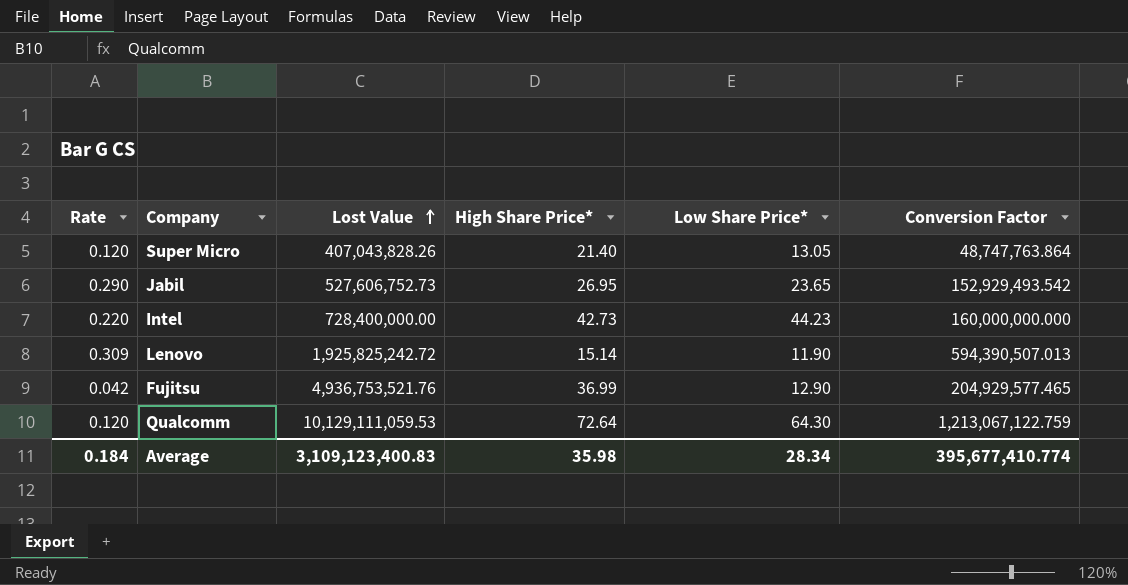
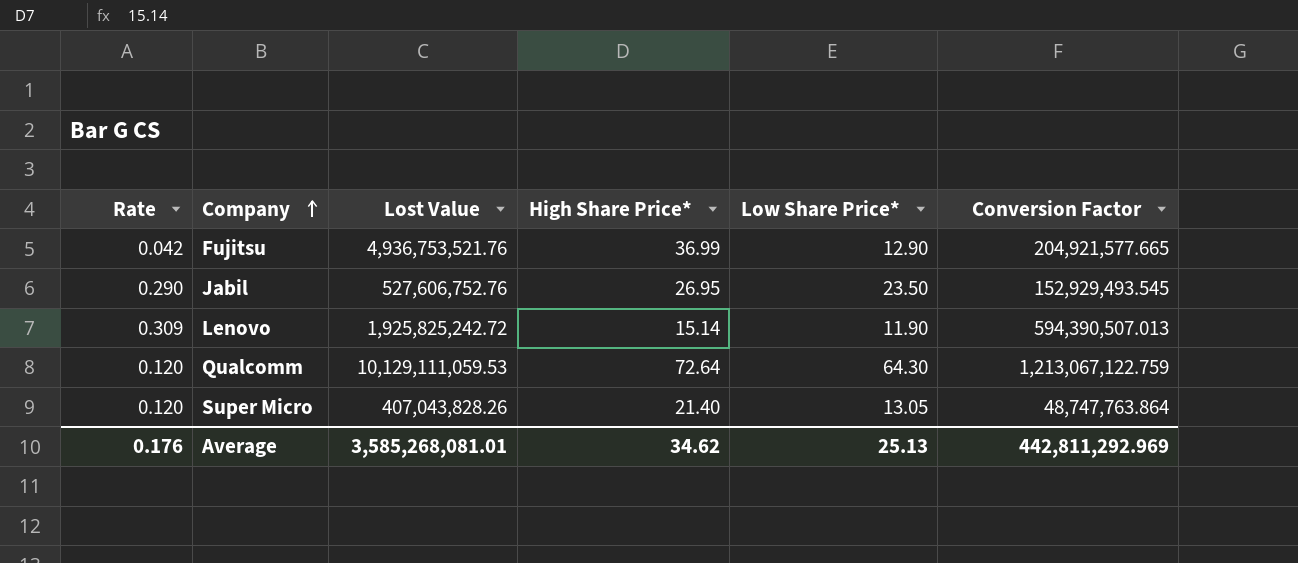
row order: Lost Value ascending -> Company ascending
row Intel: 0.220 | 728,400,000.00 | 42.73 | 44.23 | 160,000,000.000 -> none
Fujitsu | Conversion Factor: 204,929,577.465 -> 204,921,577.665
Jabil | Lost Value: 527,606,752.73 -> 527,606,752.76
Jabil | Low Share Price*: 23.65 -> 23.50
Jabil | Conversion Factor: 152,929,493.542 -> 152,929,493.545
Average | Rate: 0.184 -> 0.176
Average | Lost Value: 3,109,123,400.83 -> 3,585,268,081.01
Average | High Share Price*: 35.98 -> 34.62
Average | Low Share Price*: 28.34 -> 25.13
Average | Conversion Factor: 395,677,410.774 -> 442,811,292.969

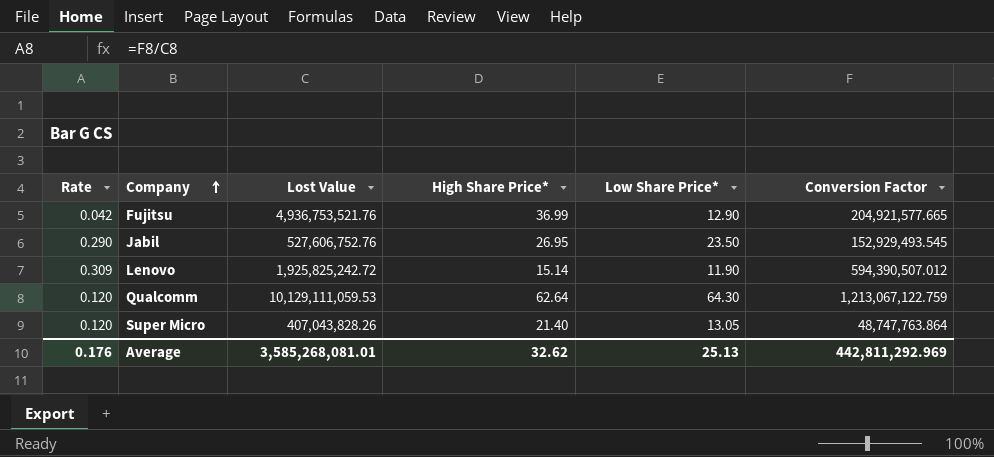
Lenovo | Conversion Factor: 594,390,507.013 -> 594,390,507.012
Qualcomm | High Share Price*: 72.64 -> 62.64
Average | High Share Price*: 34.62 -> 32.62

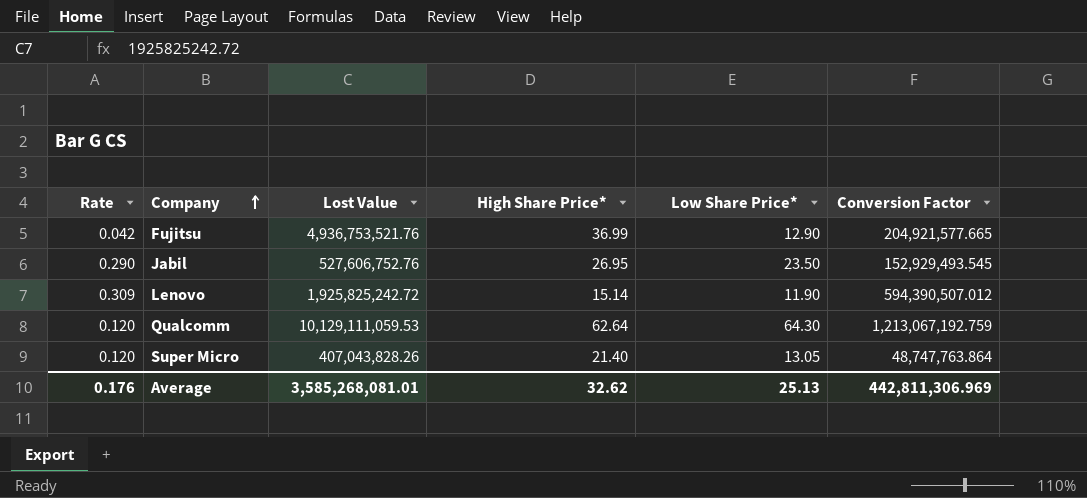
Qualcomm | Conversion Factor: 1,213,067,122.759 -> 1,213,067,192.759
Average | Conversion Factor: 442,811,292.969 -> 442,811,306.969

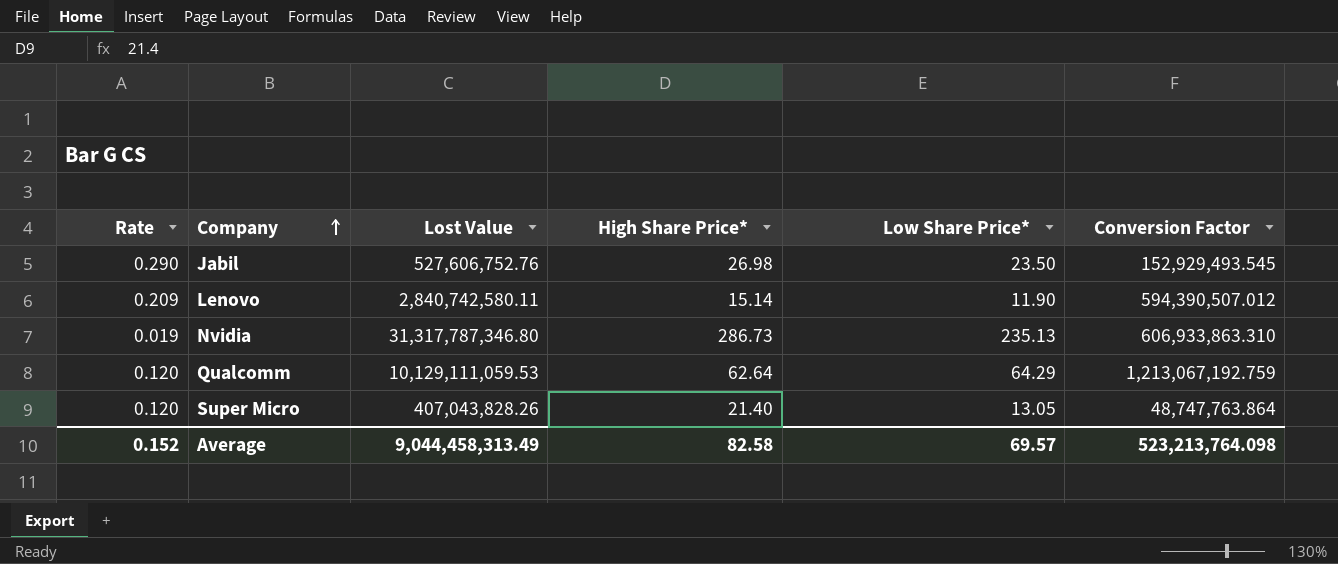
row Fujitsu: 0.042 | 4,936,753,521.76 | 36.99 | 12.90 | 204,921,577.665 -> none
Jabil | High Share Price*: 26.95 -> 26.98
Lenovo | Rate: 0.309 -> 0.209
Lenovo | Lost Value: 1,925,825,242.72 -> 2,840,742,580.11
row Nvidia: none -> 0.019 | 31,317,787,346.80 | 286.73 | 235.13 | 606,933,863.310
Qualcomm | Low Share Price*: 64.30 -> 64.29
Average | Rate: 0.176 -> 0.152
Average | Lost Value: 3,585,268,081.01 -> 9,044,458,313.49
Average | High Share Price*: 32.62 -> 82.58
Average | Low Share Price*: 25.13 -> 69.57
Average | Conversion Factor: 442,811,306.969 -> 523,213,764.098

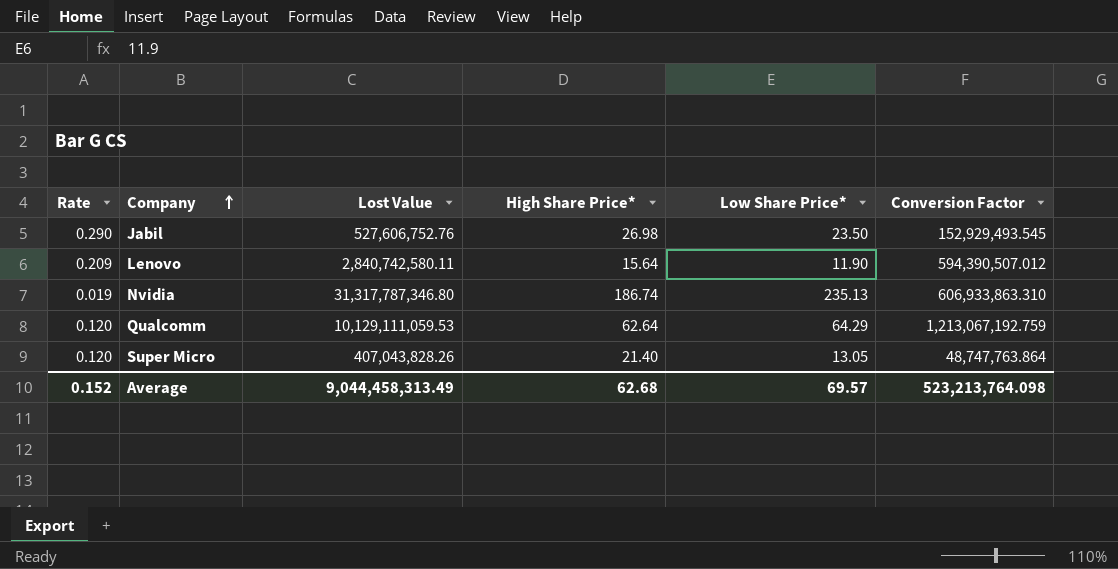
Lenovo | High Share Price*: 15.14 -> 15.64
Nvidia | High Share Price*: 286.73 -> 186.74
Average | High Share Price*: 82.58 -> 62.68

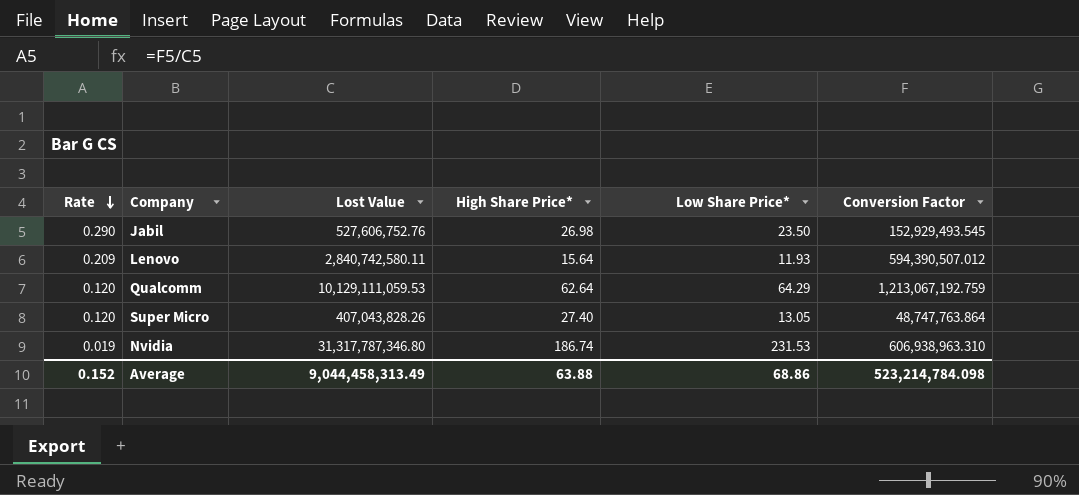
row order: Company ascending -> Rate descending
Lenovo | Low Share Price*: 11.90 -> 11.93
Super Micro | High Share Price*: 21.40 -> 27.40
Nvidia | Low Share Price*: 235.13 -> 231.53
Nvidia | Conversion Factor: 606,933,863.310 -> 606,938,963.310
Average | High Share Price*: 62.68 -> 63.88
Average | Low Share Price*: 69.57 -> 68.86
Average | Conversion Factor: 523,213,764.098 -> 523,214,784.098

